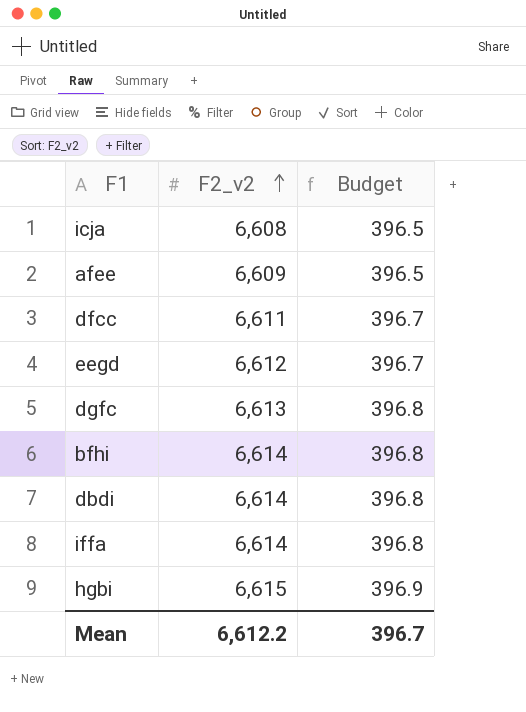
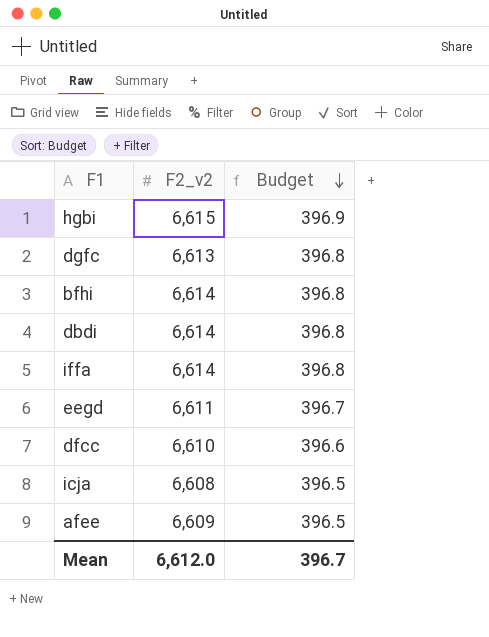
row order: F2_v2 ascending -> Budget descending
eegd | F2_v2: 6,612 -> 6,611
dfcc | F2_v2: 6,611 -> 6,610
dfcc | Budget: 396.7 -> 396.6
Mean | F2_v2: 6,612.2 -> 6,612.0

